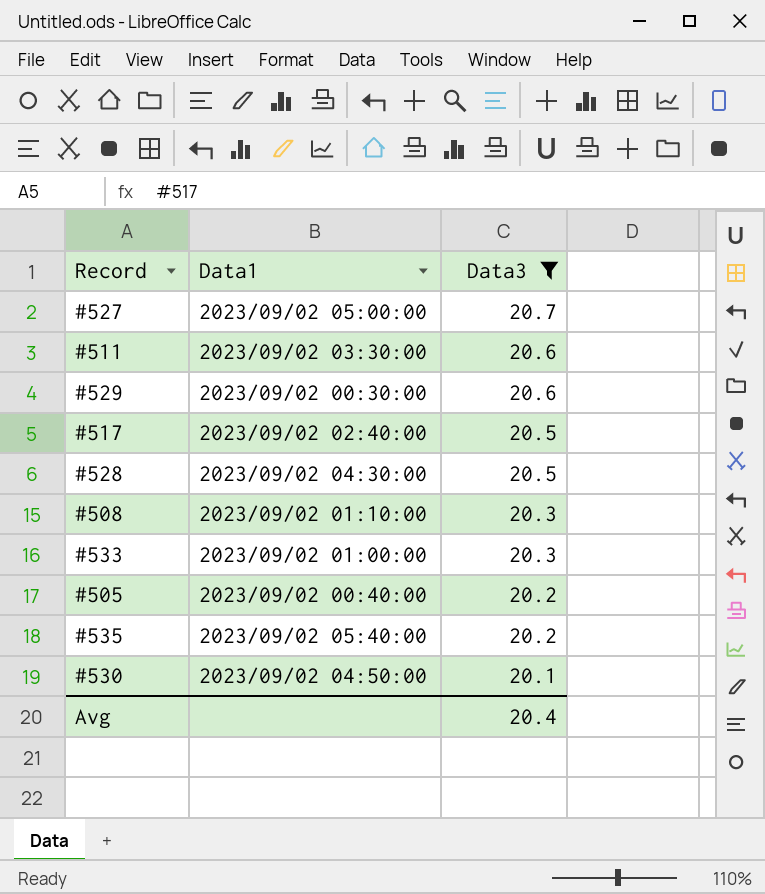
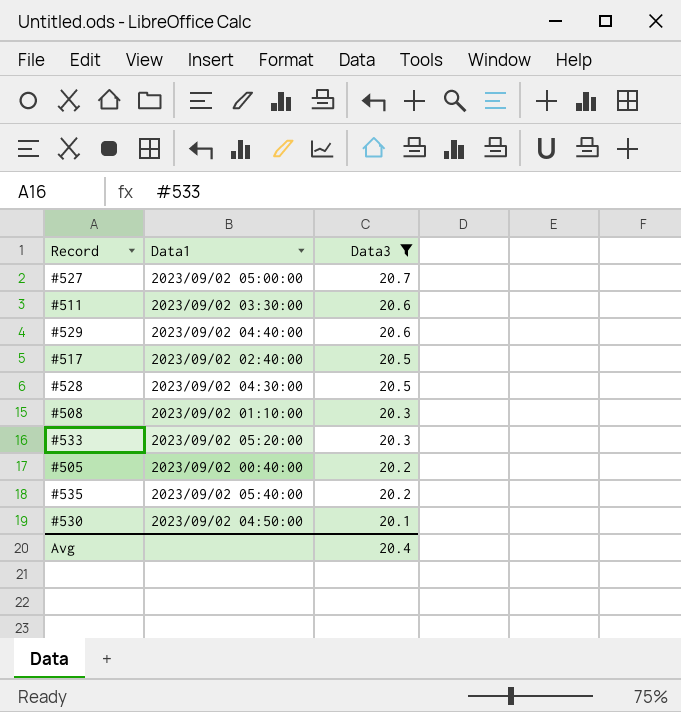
#529 | Data1: 2023/09/02 00:30:00 -> 2023/09/02 04:40:00
#533 | Data1: 2023/09/02 01:00:00 -> 2023/09/02 05:20:00

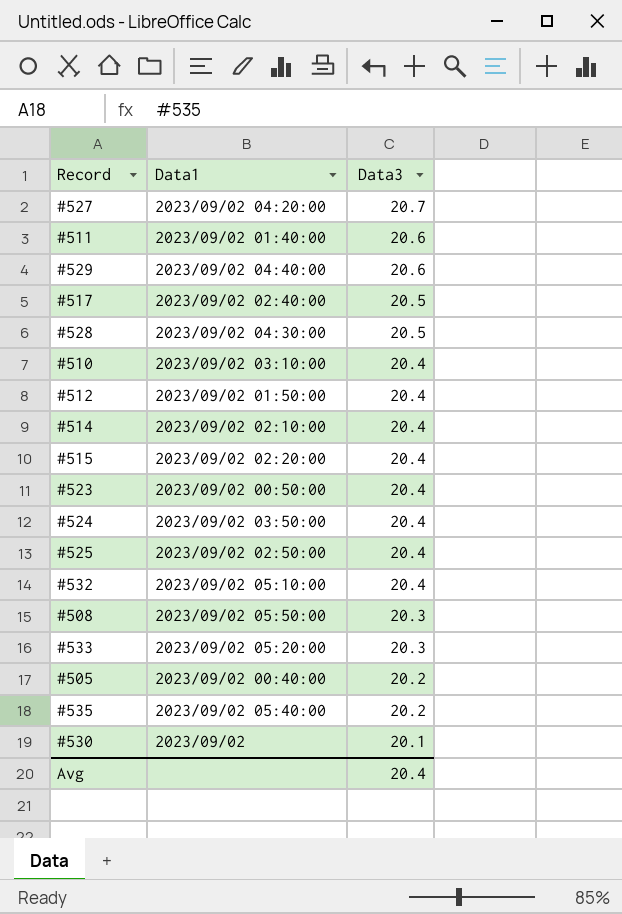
filter: Data3 != 20.4 -> none
#527 | Data1: 2023/09/02 05:00:00 -> 2023/09/02 04:20:00
#511 | Data1: 2023/09/02 03:30:00 -> 2023/09/02 01:40:00
#508 | Data1: 2023/09/02 01:10:00 -> 2023/09/02 05:50:00
#530 | Data1: 2023/09/02 04:50:00 -> 2023/09/02

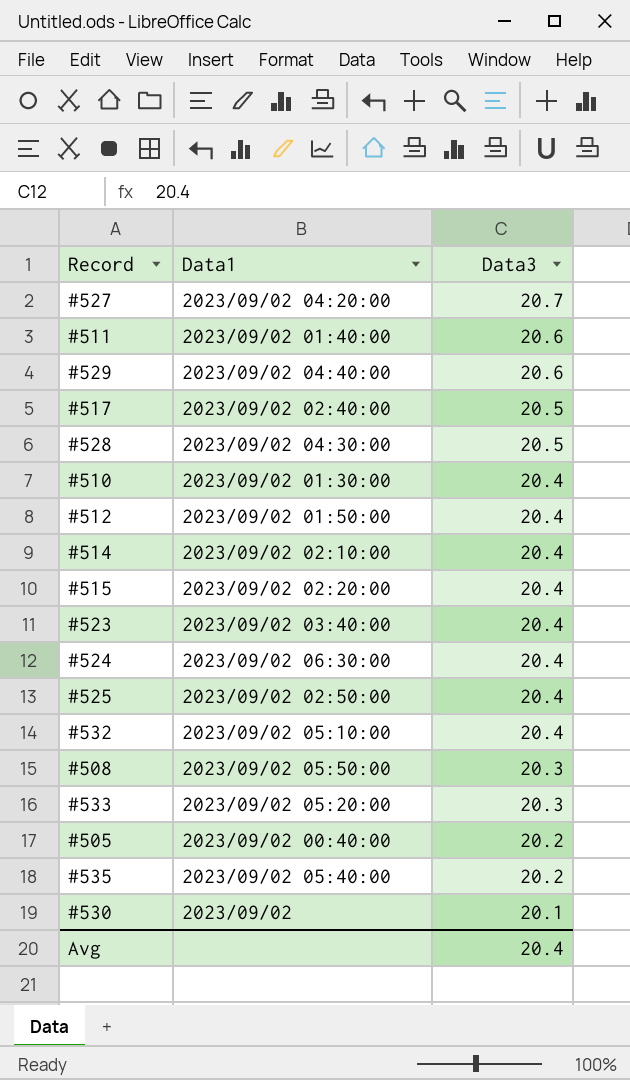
#510 | Data1: 2023/09/02 03:10:00 -> 2023/09/02 01:30:00
#523 | Data1: 2023/09/02 00:50:00 -> 2023/09/02 03:40:00
#524 | Data1: 2023/09/02 03:50:00 -> 2023/09/02 06:30:00

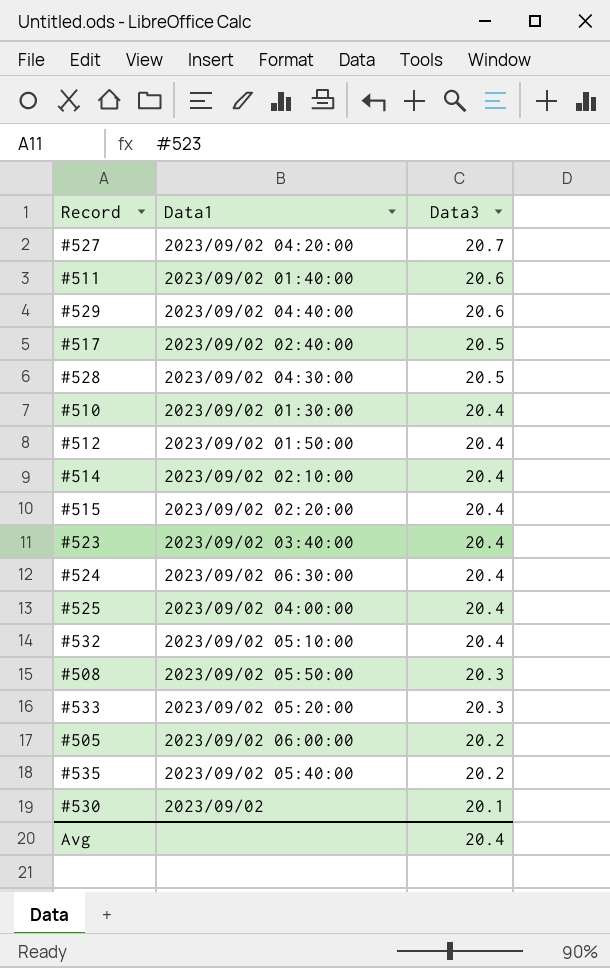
#525 | Data1: 2023/09/02 02:50:00 -> 2023/09/02 04:00:00
#505 | Data1: 2023/09/02 00:40:00 -> 2023/09/02 06:00:00

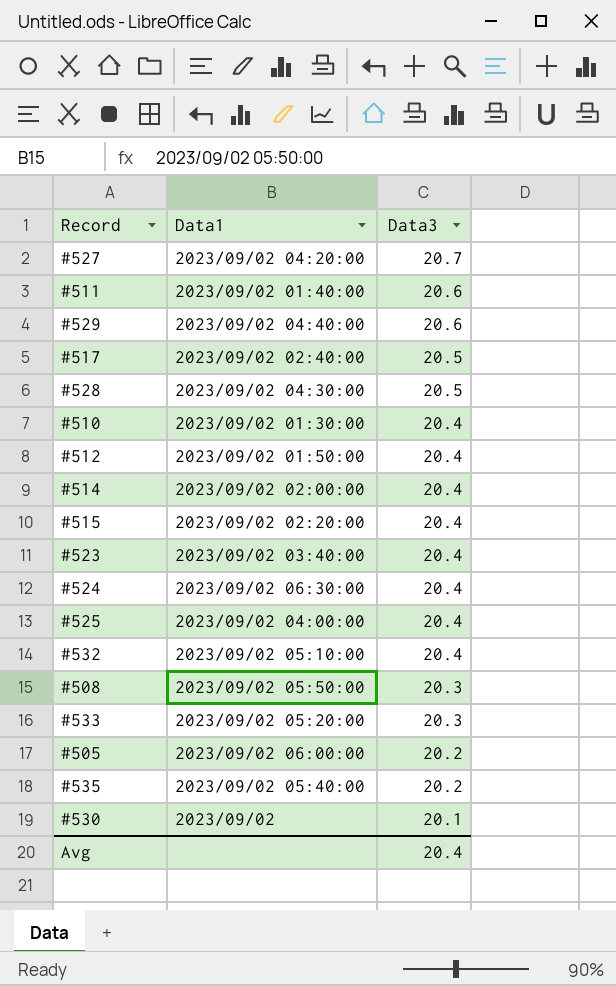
#514 | Data1: 2023/09/02 02:10:00 -> 2023/09/02 02:00:00

